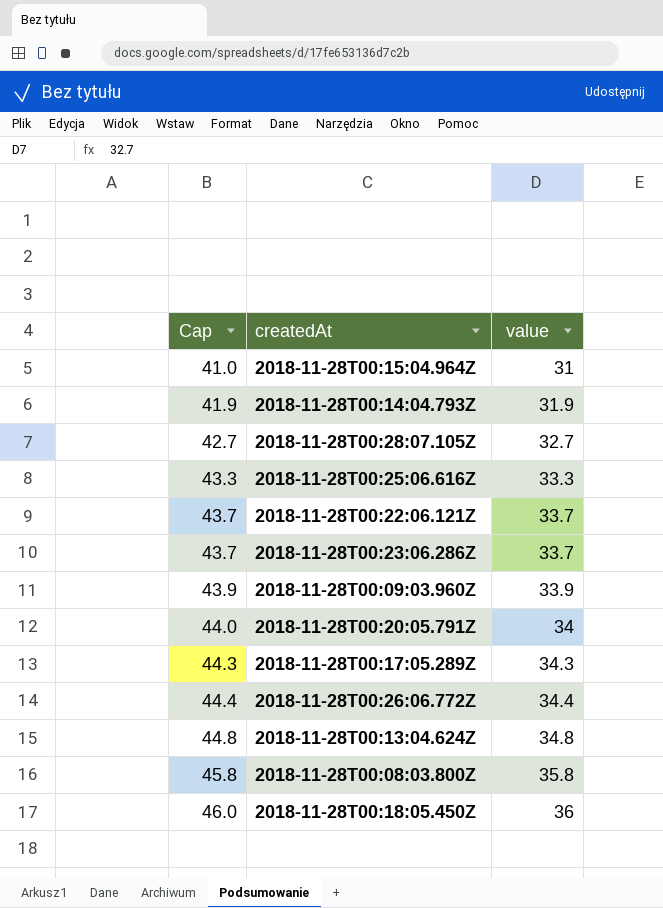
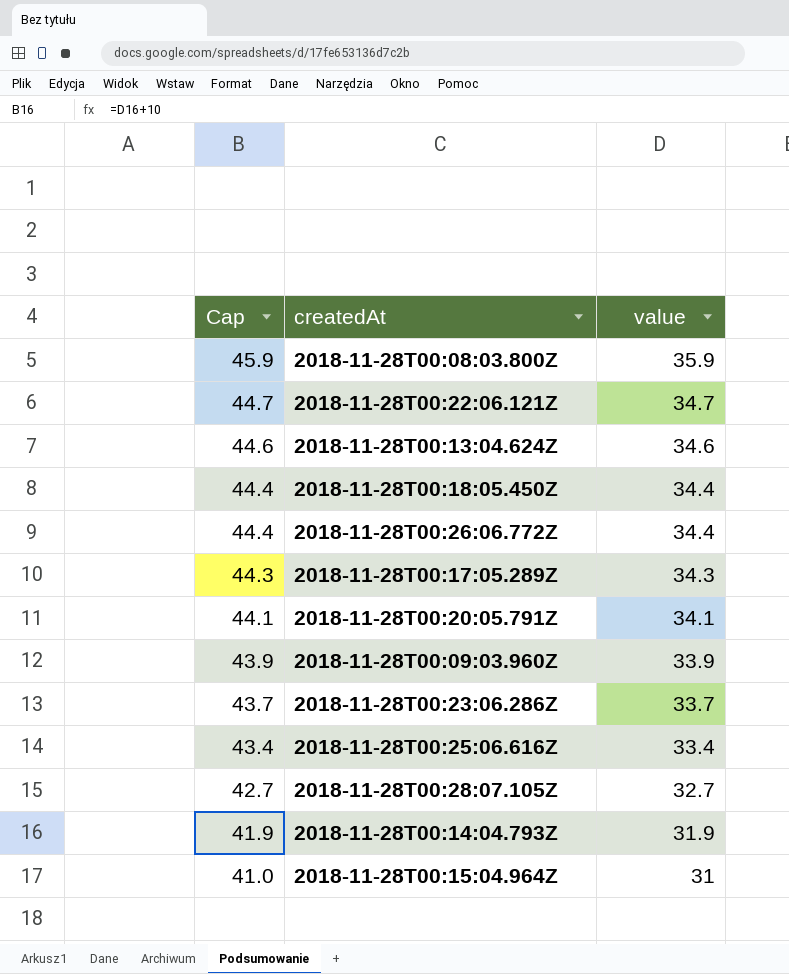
row order: Cap ascending -> Cap descending
2018-11-28T00:08:03.800Z | Cap: 45.8 -> 45.9
2018-11-28T00:08:03.800Z | value: 35.8 -> 35.9
2018-11-28T00:22:06.121Z | Cap: 43.7 -> 44.7
2018-11-28T00:22:06.121Z | value: 33.7 -> 34.7
2018-11-28T00:13:04.624Z | Cap: 44.8 -> 44.6
2018-11-28T00:13:04.624Z | value: 34.8 -> 34.6
2018-11-28T00:18:05.450Z | Cap: 46.0 -> 44.4
2018-11-28T00:18:05.450Z | value: 36 -> 34.4
2018-11-28T00:20:05.791Z | Cap: 44.0 -> 44.1
2018-11-28T00:20:05.791Z | value: 34 -> 34.1
2018-11-28T00:25:06.616Z | Cap: 43.3 -> 43.4
2018-11-28T00:25:06.616Z | value: 33.3 -> 33.4

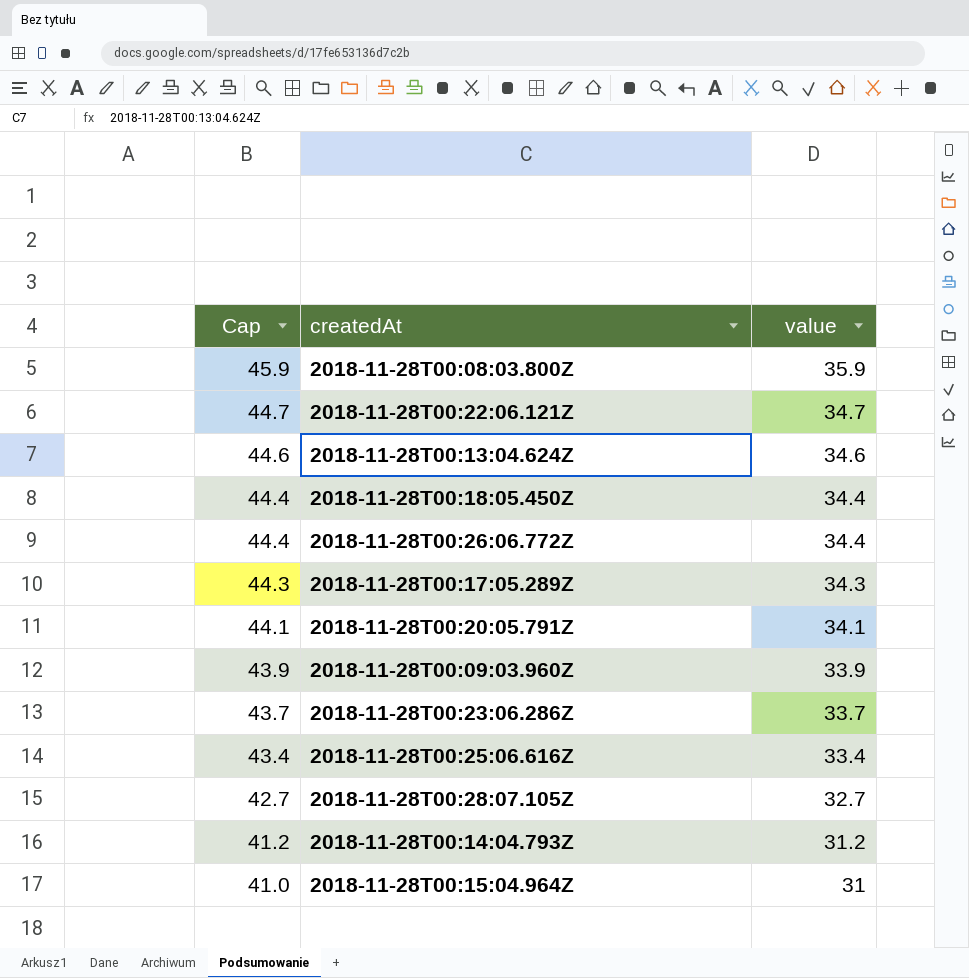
2018-11-28T00:14:04.793Z | Cap: 41.9 -> 41.2
2018-11-28T00:14:04.793Z | value: 31.9 -> 31.2

